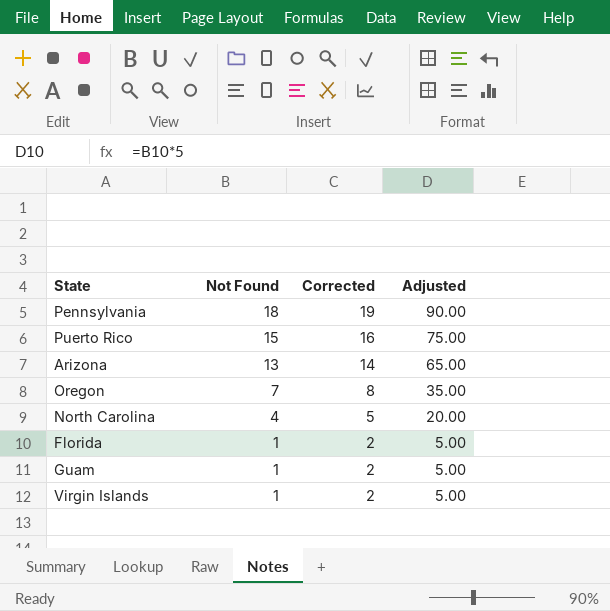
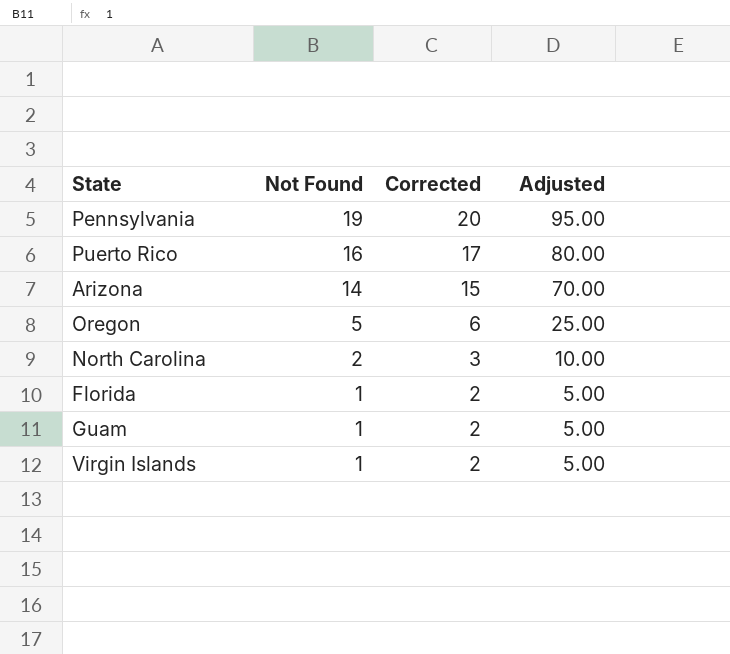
Pennsylvania | Not Found: 18 -> 19
Pennsylvania | Corrected: 19 -> 20
Pennsylvania | Adjusted: 90.00 -> 95.00
Puerto Rico | Not Found: 15 -> 16
Puerto Rico | Corrected: 16 -> 17
Puerto Rico | Adjusted: 75.00 -> 80.00
Arizona | Not Found: 13 -> 14
Arizona | Corrected: 14 -> 15
Arizona | Adjusted: 65.00 -> 70.00
Oregon | Not Found: 7 -> 5
Oregon | Corrected: 8 -> 6
Oregon | Adjusted: 35.00 -> 25.00
North Carolina | Not Found: 4 -> 2
North Carolina | Corrected: 5 -> 3
North Carolina | Adjusted: 20.00 -> 10.00

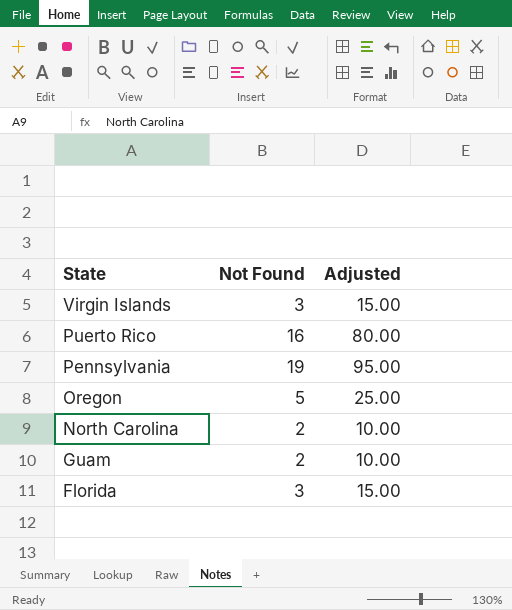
row order: Not Found descending -> State descending
column Corrected | formula: [Not Found] + 1 -> none
row Arizona: 14 | 15 | 70.00 -> none
Virgin Islands | Not Found: 1 -> 3
Virgin Islands | Adjusted: 5.00 -> 15.00
Guam | Not Found: 1 -> 2
Guam | Adjusted: 5.00 -> 10.00
Florida | Not Found: 1 -> 3
Florida | Adjusted: 5.00 -> 15.00

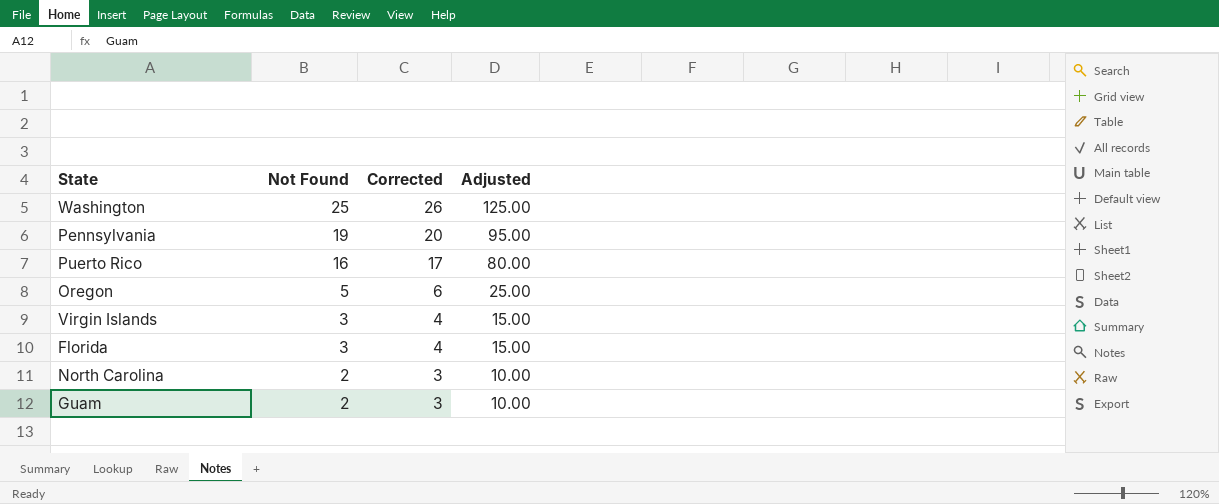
row order: State descending -> Not Found descending
column Corrected | formula: none -> [Not Found] + 1
row Washington: none -> 25 | 26 | 125.00

